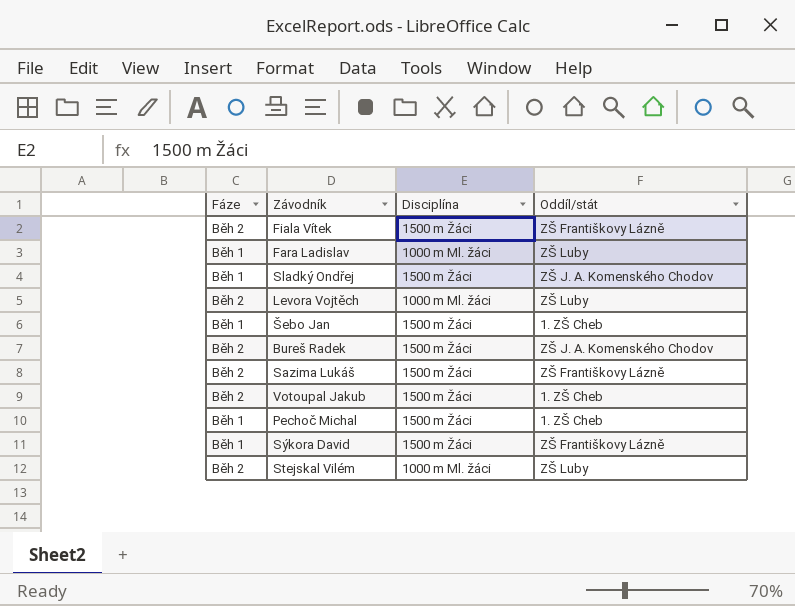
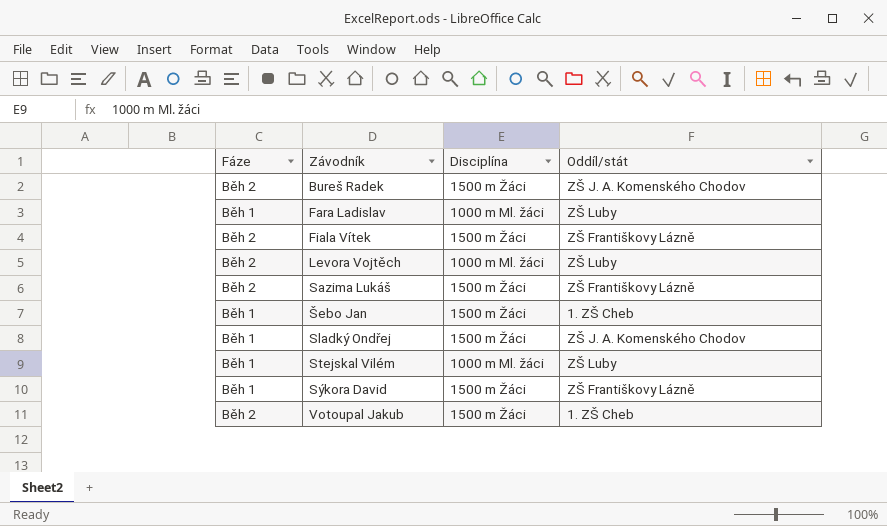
row order: none -> Závodník ascending
row Pechoč Michal: Běh 1 | 1500 m Žáci | 1. ZŠ Cheb -> none
Stejskal Vilém | Fáze: Běh 2 -> Běh 1

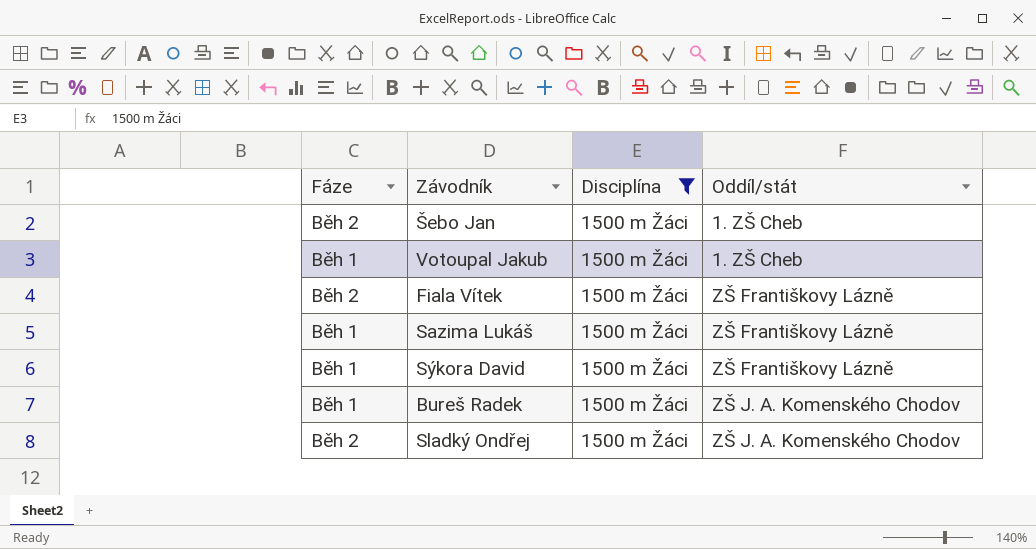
filter: none -> Disciplína = 1500 m Žáci
row order: Závodník ascending -> Oddíl/stát ascending
Šebo Jan | Fáze: Běh 1 -> Běh 2
Votoupal Jakub | Fáze: Běh 2 -> Běh 1
Sazima Lukáš | Fáze: Běh 2 -> Běh 1
Bureš Radek | Fáze: Běh 2 -> Běh 1
Sladký Ondřej | Fáze: Běh 1 -> Běh 2

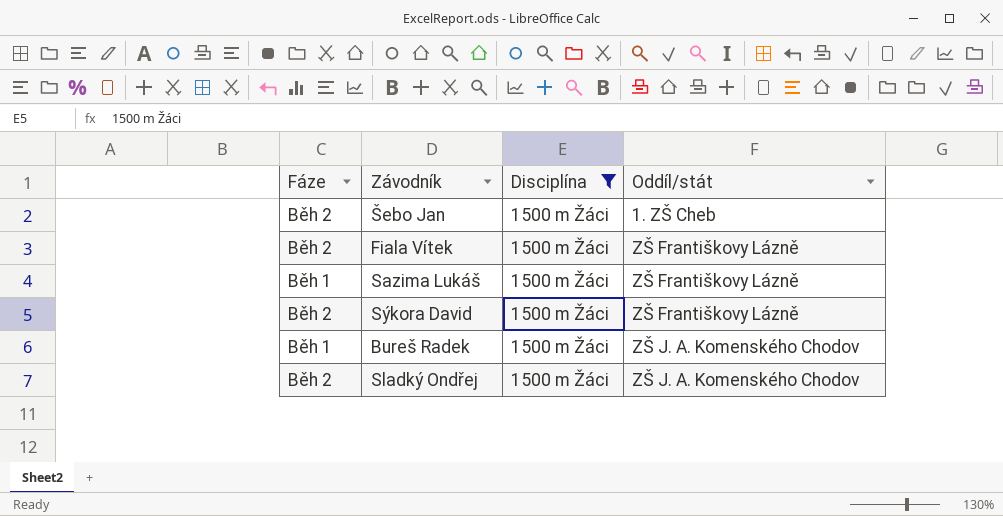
row Votoupal Jakub: Běh 1 | 1500 m Žáci | 1. ZŠ Cheb -> none
Sýkora David | Fáze: Běh 1 -> Běh 2

